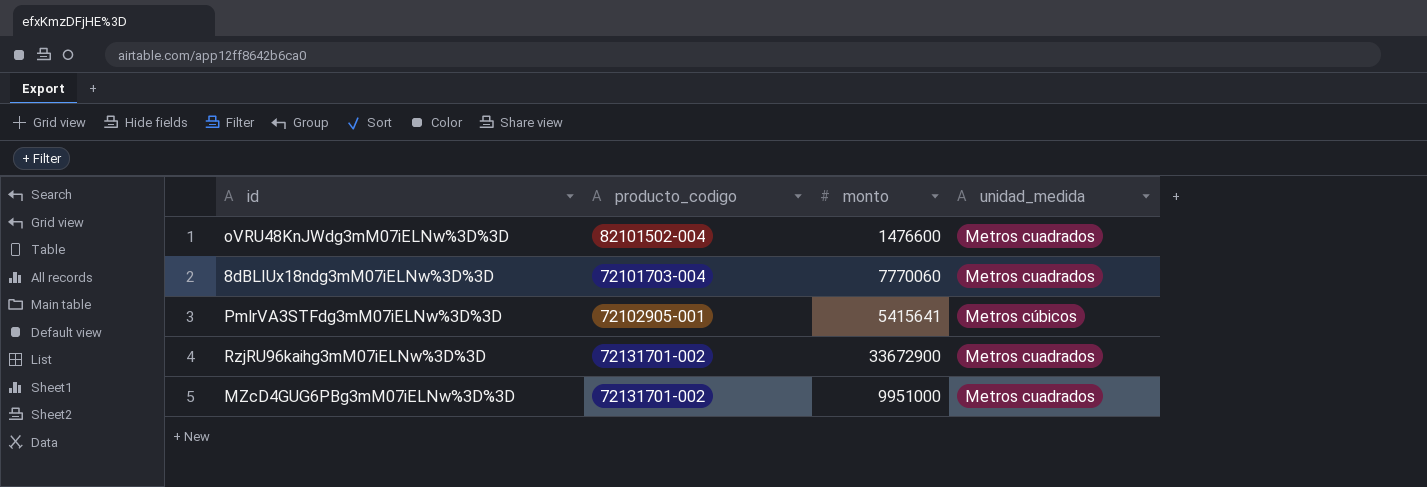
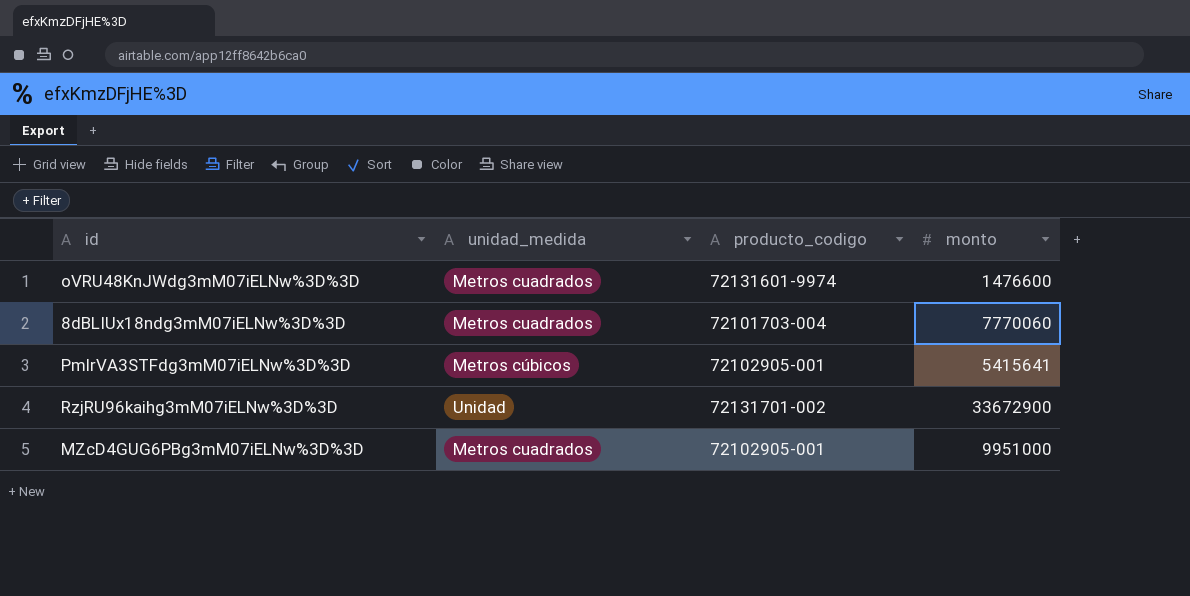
column unidad_medida | position: 4 -> 2
oVRU48KnJWdg3mM07iELNw%3D%3D | producto_codigo: 82101502-004 -> 72131601-9974
RzjRU96kaihg3mM07iELNw%3D%3D | unidad_medida: Metros cuadrados -> Unidad
MZcD4GUG6PBg3mM07iELNw%3D%3D | producto_codigo: 72131701-002 -> 72102905-001

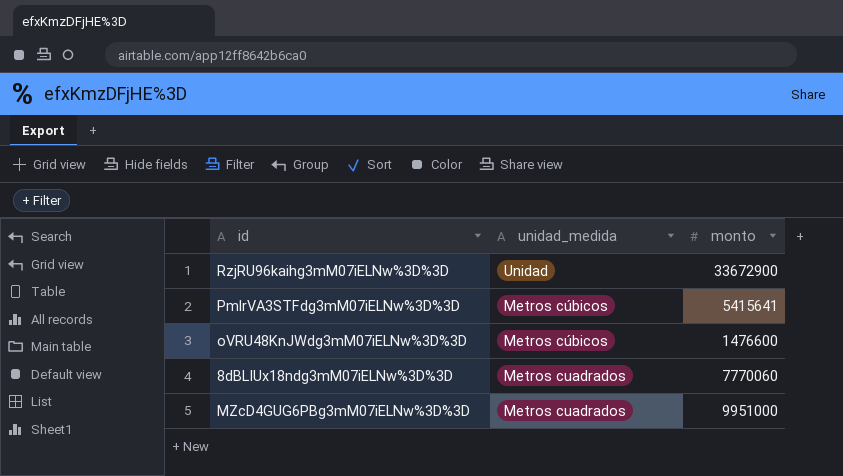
row order: none -> unidad_medida descending
column producto_codigo | position: 3 -> none
oVRU48KnJWdg3mM07iELNw%3D%3D | unidad_medida: Metros cuadrados -> Metros cúbicos

